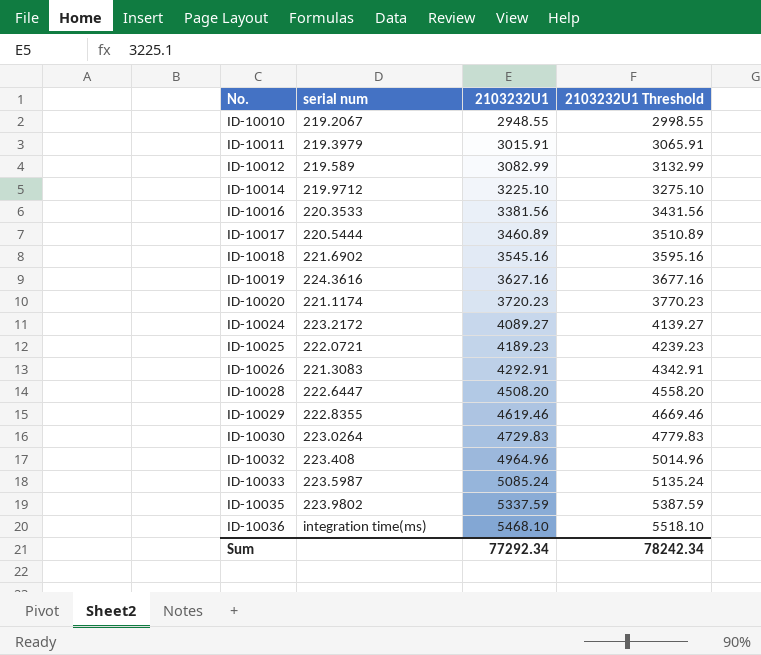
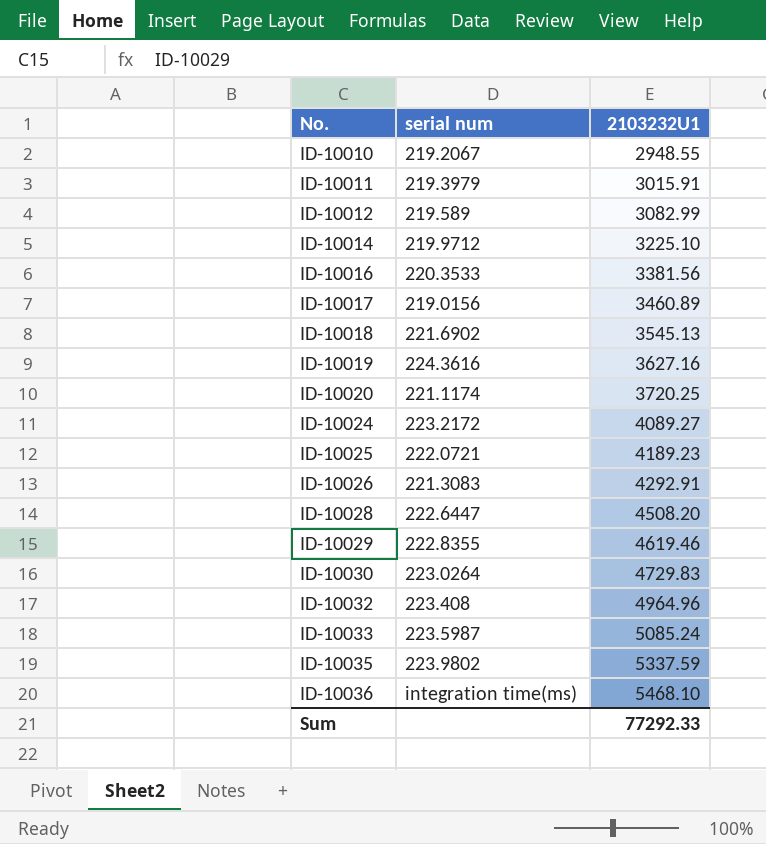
column 2103232U1 Threshold | formula: [2103232U1] + 50 -> none
ID-10017 | serial num: 220.5444 -> 219.0156
ID-10018 | 2103232U1: 3545.16 -> 3545.13
ID-10020 | 2103232U1: 3720.23 -> 3720.25
Sum | 2103232U1: 77292.34 -> 77292.33

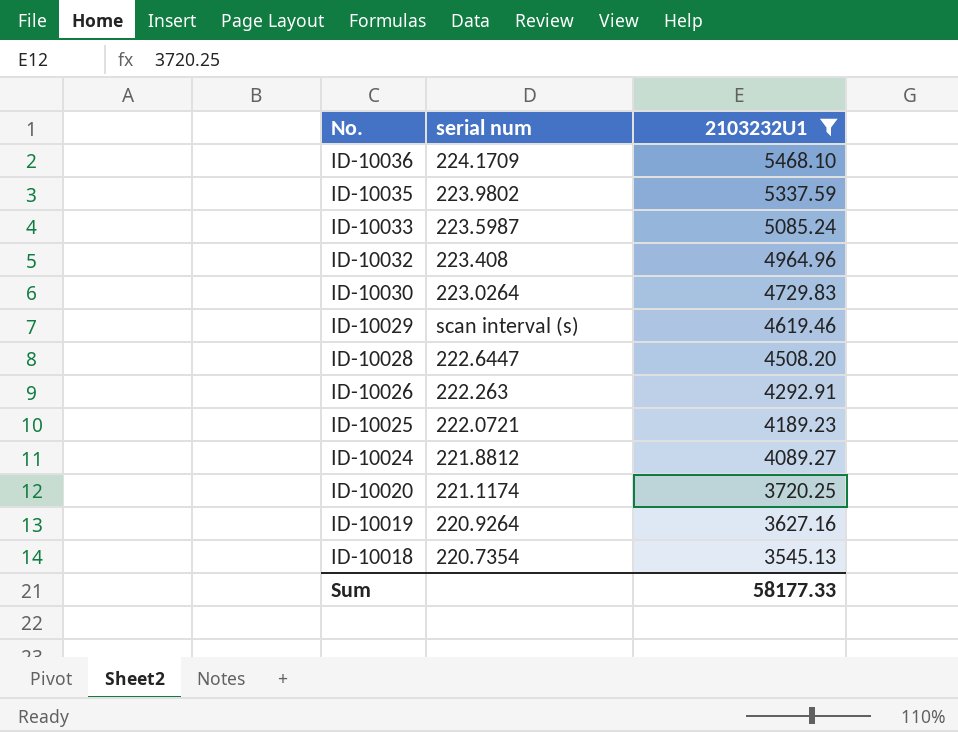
filter: none -> 2103232U1 >= 3545.13
row order: No. ascending -> No. descending
ID-10036 | serial num: integration time(ms) -> 224.1709
ID-10029 | serial num: 222.8355 -> scan interval (s)
ID-10026 | serial num: 221.3083 -> 222.263
ID-10024 | serial num: 223.2172 -> 221.8812
ID-10019 | serial num: 224.3616 -> 220.9264
ID-10018 | serial num: 221.6902 -> 220.7354
Sum | 2103232U1: 77292.33 -> 58177.33

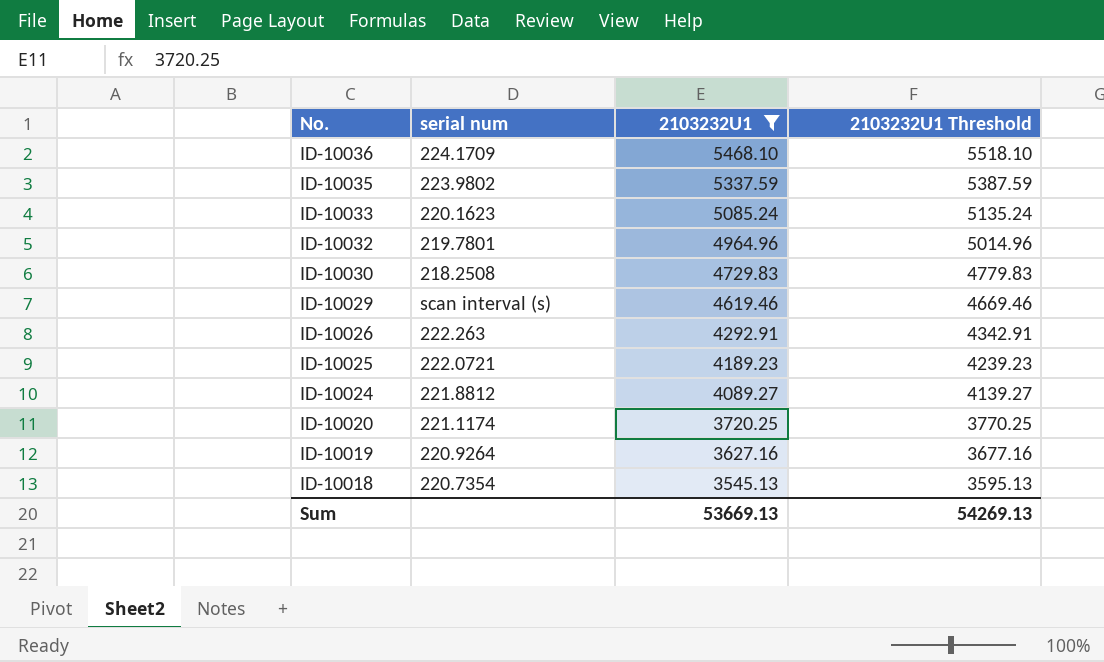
column 2103232U1 Threshold | formula: none -> [2103232U1] + 50
row ID-10028: 222.6447 | 4508.20 -> none
ID-10033 | serial num: 223.5987 -> 220.1623
ID-10032 | serial num: 223.408 -> 219.7801
ID-10030 | serial num: 223.0264 -> 218.2508
Sum | 2103232U1: 58177.33 -> 53669.13

